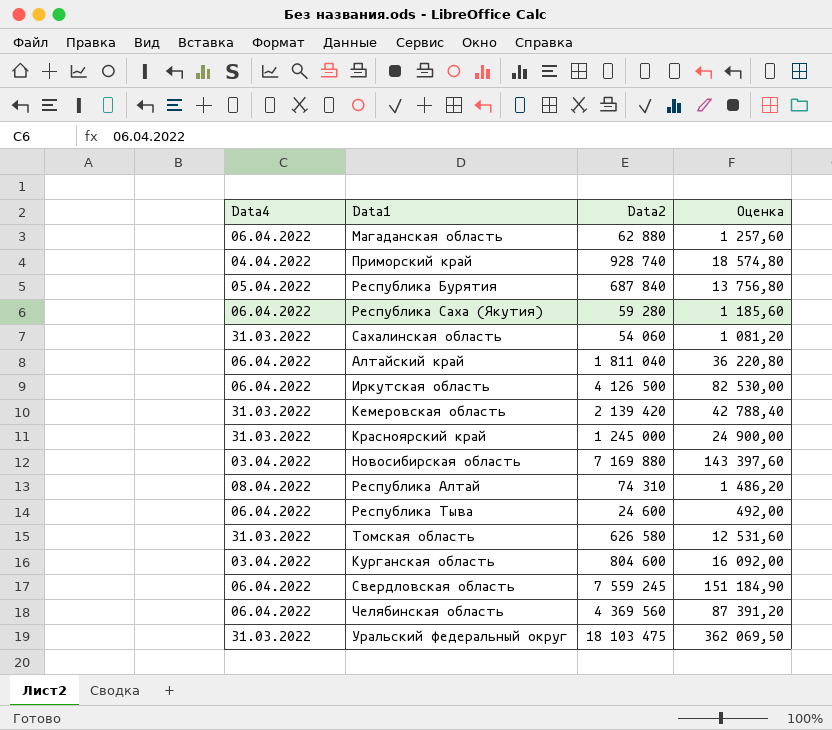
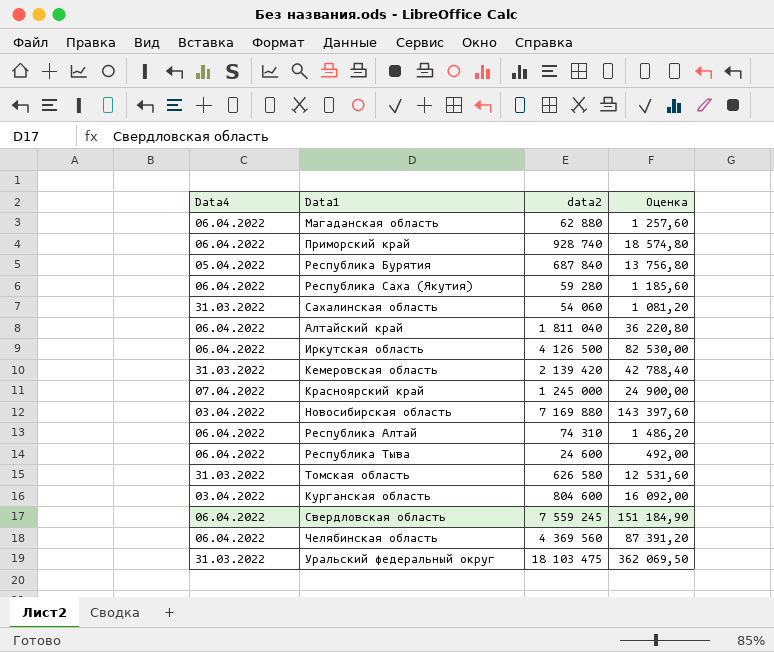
column name: Data2 -> data2
Приморский край | Data4: 04.04.2022 -> 06.04.2022
Красноярский край | Data4: 31.03.2022 -> 07.04.2022
Республика Алтай | Data4: 08.04.2022 -> 06.04.2022

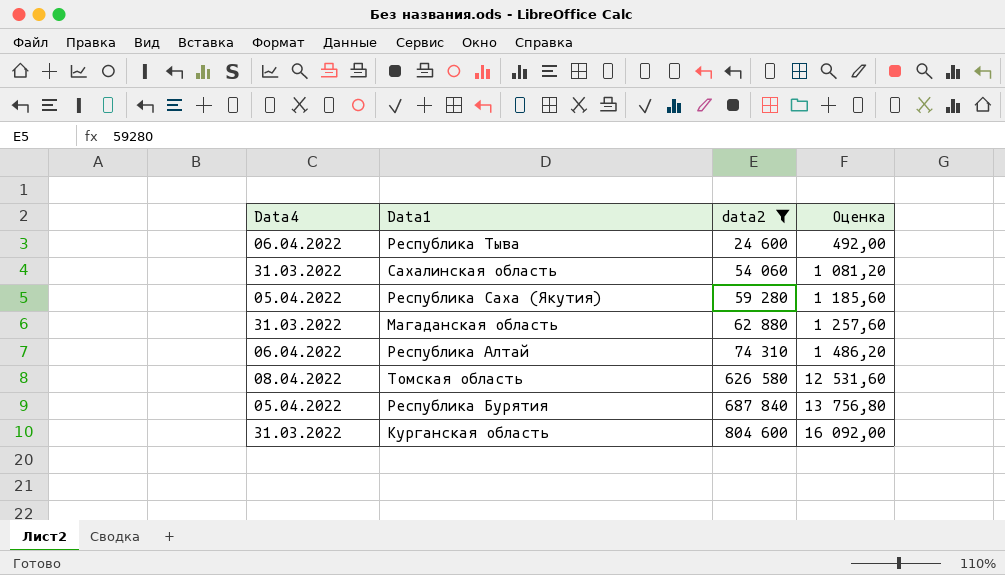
filter: none -> data2 <= 804 600
row order: none -> data2 ascending
Республика Саха (Якутия) | Data4: 06.04.2022 -> 05.04.2022
Магаданская область | Data4: 06.04.2022 -> 31.03.2022
Томская область | Data4: 31.03.2022 -> 08.04.2022
Курганская область | Data4: 03.04.2022 -> 31.03.2022

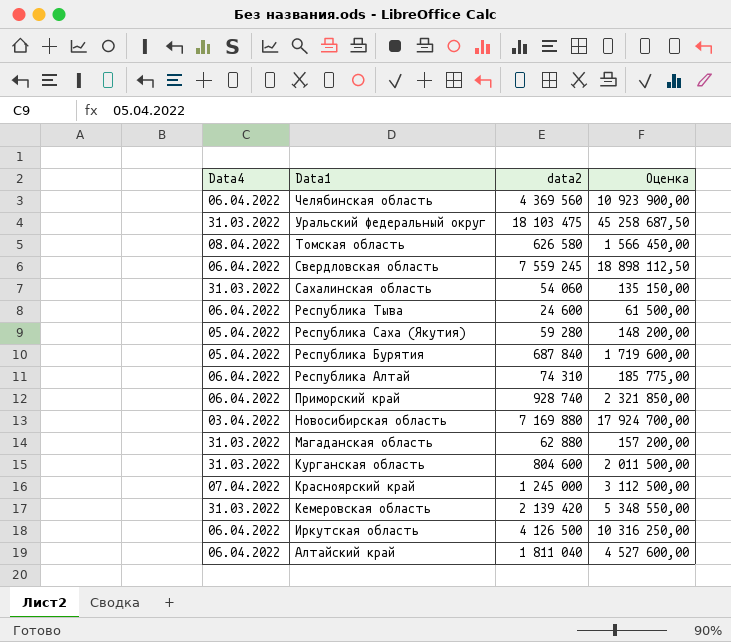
filter: data2 <= 804 600 -> none
row order: data2 ascending -> Data1 descending
column Оценка | formula: [data2] * 0,02 -> [data2] * 2,5

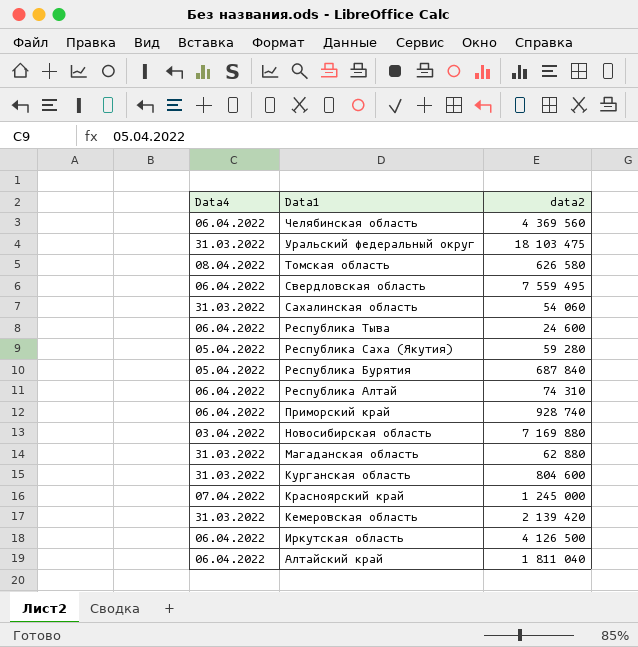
column Оценка | formula: [data2] * 2,5 -> none
Свердловская область | data2: 7 559 245 -> 7 559 495

